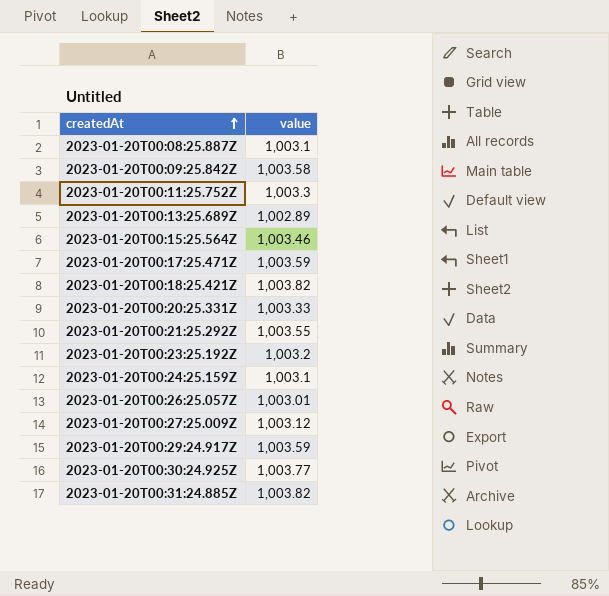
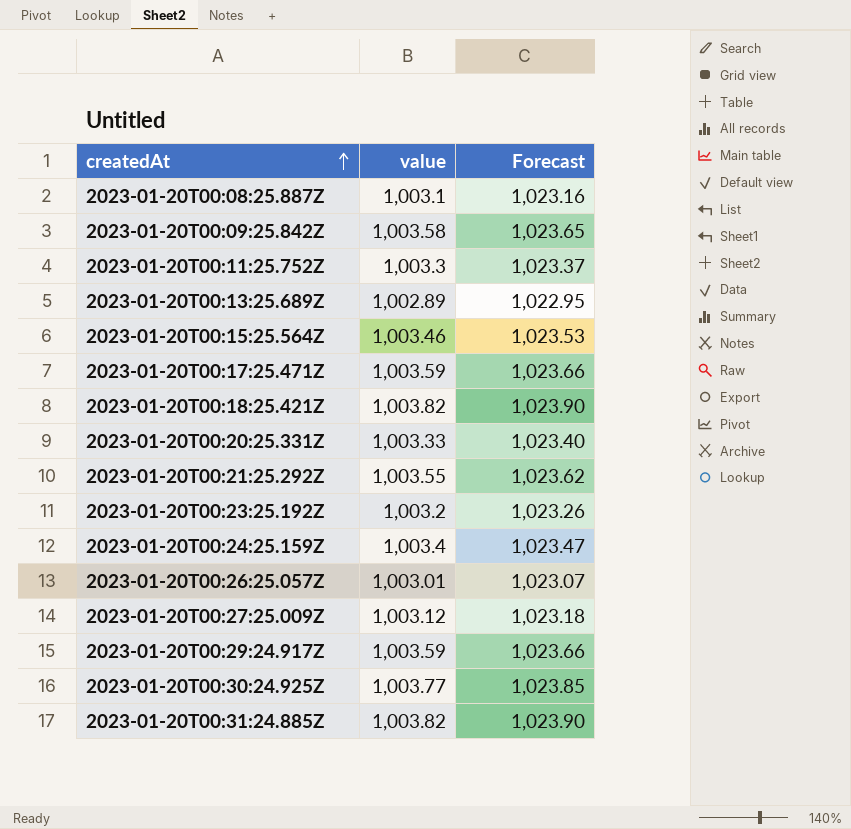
column Forecast | formula: none -> [value] * 1.02
2023-01-20T00:24:25.159Z | value: 1,003.1 -> 1,003.4

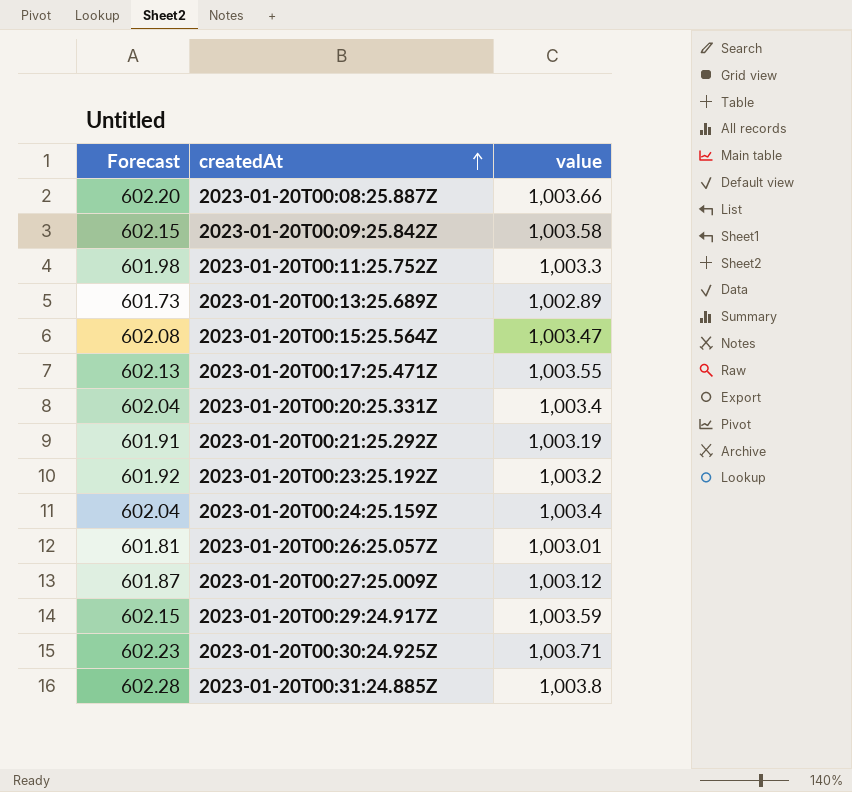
column Forecast | formula: [value] * 1.02 -> [value] * 0.6
column Forecast | position: 3 -> 1
row 2023-01-20T00:18:25.421Z: 1,003.82 | 1,023.90 -> none
2023-01-20T00:08:25.887Z | value: 1,003.1 -> 1,003.66
2023-01-20T00:15:25.564Z | value: 1,003.46 -> 1,003.47
2023-01-20T00:17:25.471Z | value: 1,003.59 -> 1,003.55
2023-01-20T00:20:25.331Z | value: 1,003.33 -> 1,003.4
2023-01-20T00:21:25.292Z | value: 1,003.55 -> 1,003.19
2023-01-20T00:30:24.925Z | value: 1,003.77 -> 1,003.71
2023-01-20T00:31:24.885Z | value: 1,003.82 -> 1,003.8

